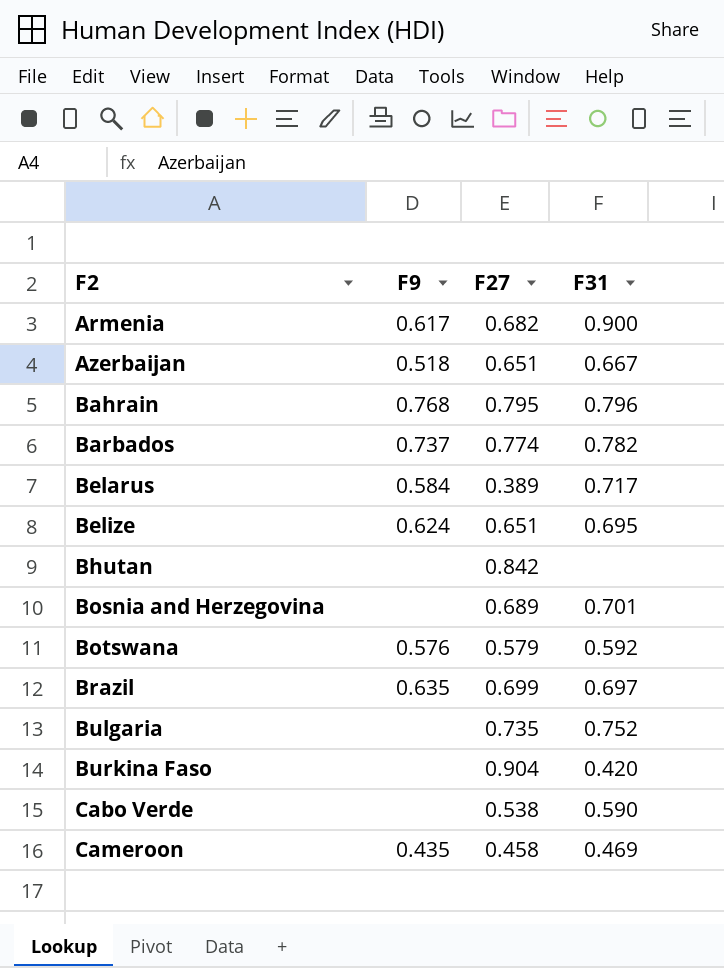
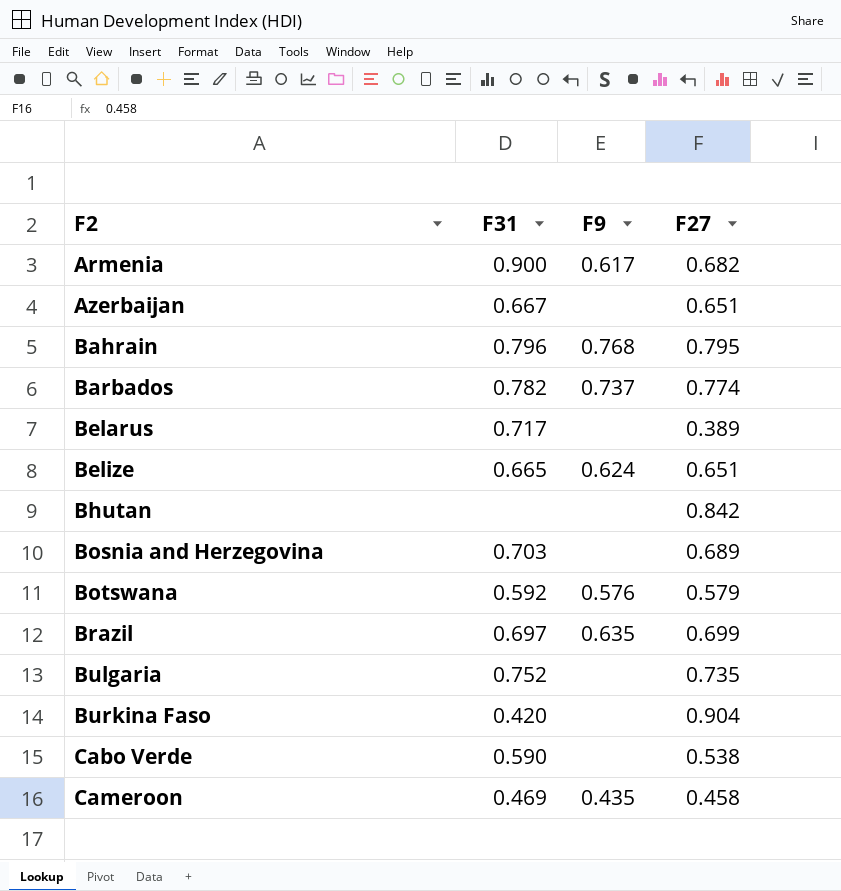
column F31 | position: 4 -> 2
Azerbaijan | F9: 0.518 -> none
Belarus | F9: 0.584 -> none
Belize | F31: 0.695 -> 0.665
Bosnia and Herzegovina | F31: 0.701 -> 0.703

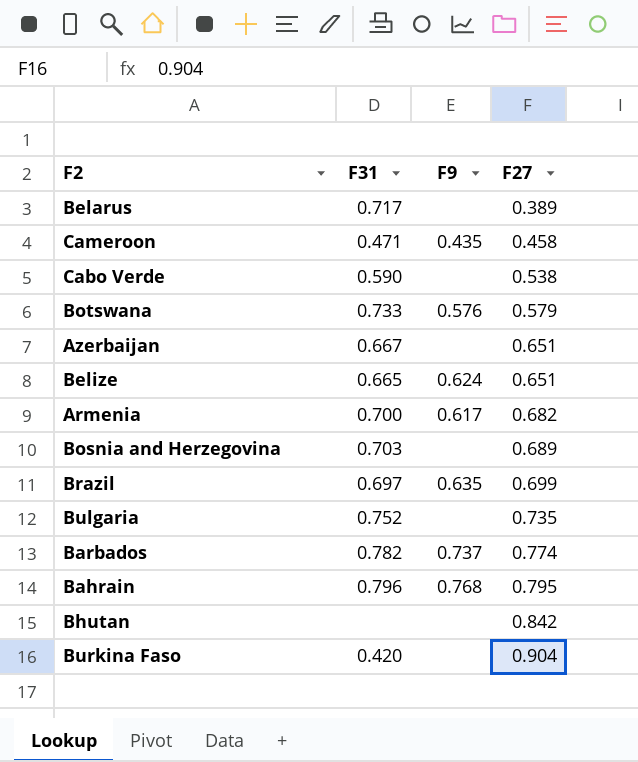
row order: F2 ascending -> F27 ascending
Cameroon | F31: 0.469 -> 0.471
Botswana | F31: 0.592 -> 0.733
Armenia | F31: 0.900 -> 0.700

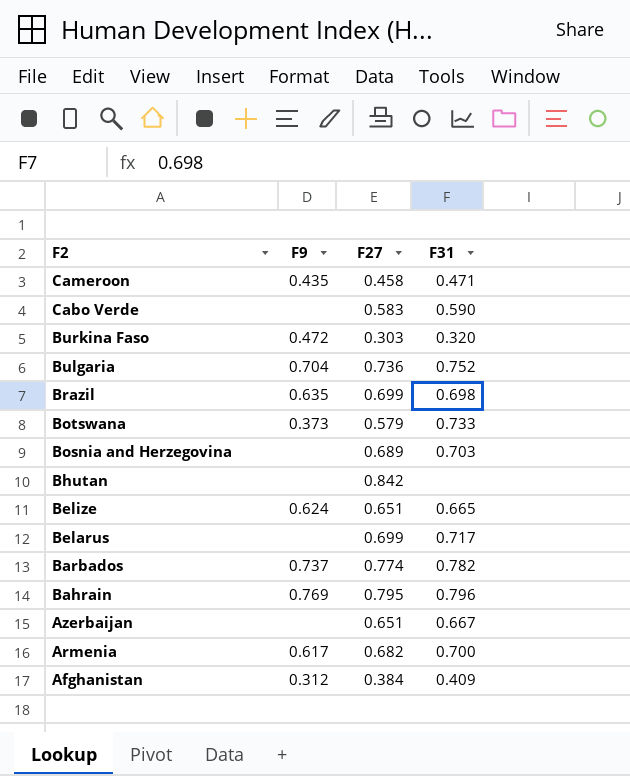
row order: F27 ascending -> F2 descending
column F31 | position: 2 -> 4
Cabo Verde | F27: 0.538 -> 0.583
Burkina Faso | F9: none -> 0.472
Burkina Faso | F27: 0.904 -> 0.303
Burkina Faso | F31: 0.420 -> 0.320
Bulgaria | F9: none -> 0.704
Bulgaria | F27: 0.735 -> 0.736
Brazil | F31: 0.697 -> 0.698
Botswana | F9: 0.576 -> 0.373
Belarus | F27: 0.389 -> 0.699
Bahrain | F9: 0.768 -> 0.769
row Afghanistan: none -> 0.312 | 0.384 | 0.409

